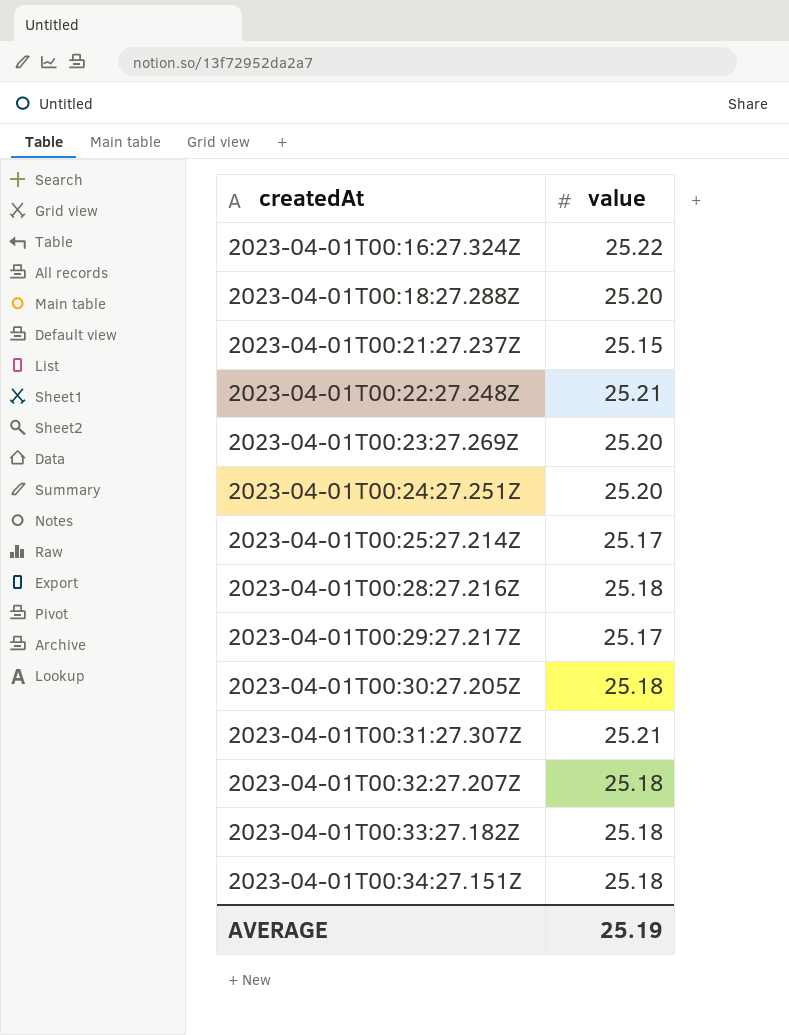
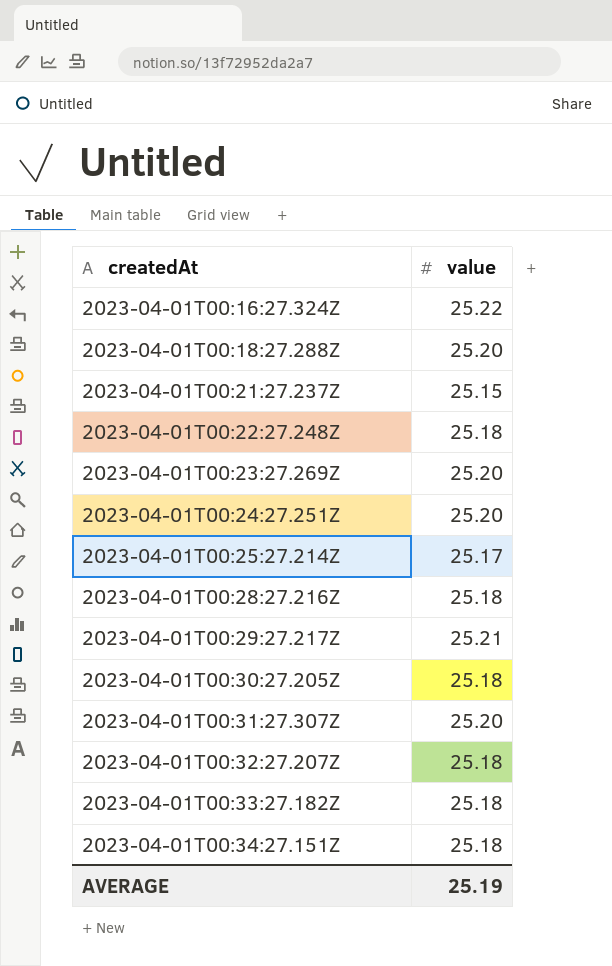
2023-04-01T00:22:27.248Z | value: 25.21 -> 25.18
2023-04-01T00:29:27.217Z | value: 25.17 -> 25.21
2023-04-01T00:31:27.307Z | value: 25.21 -> 25.20

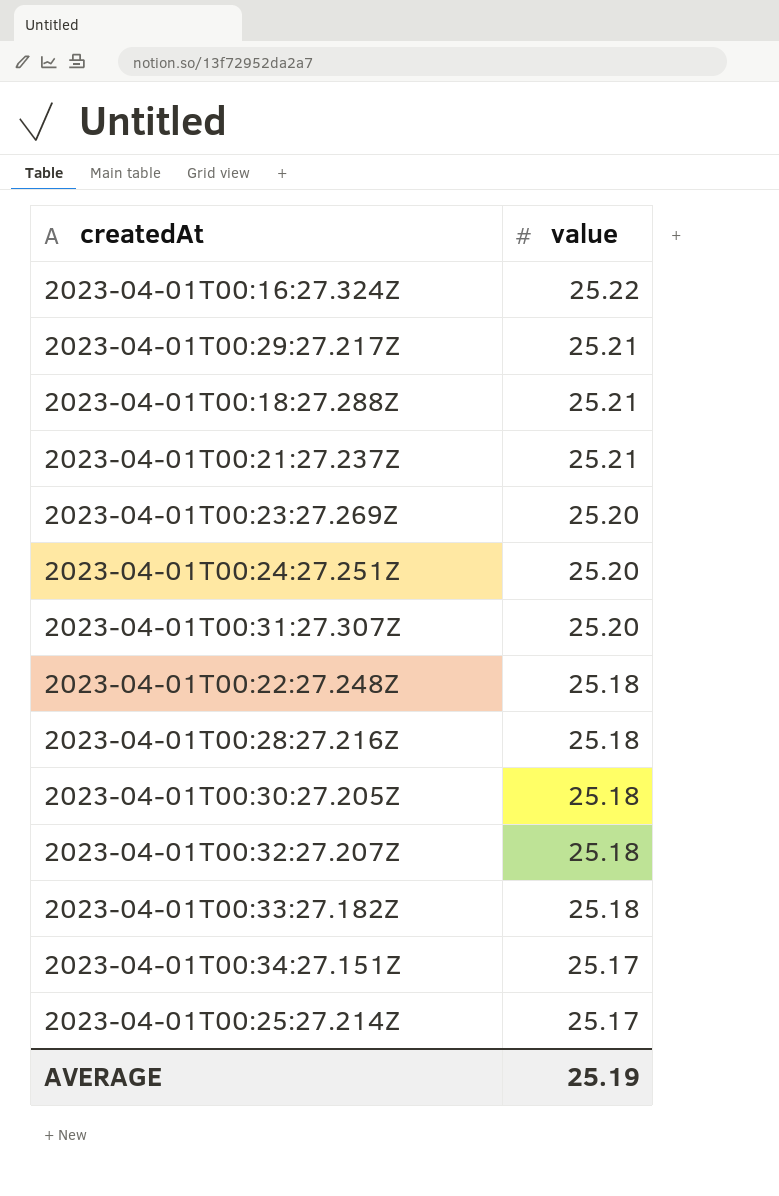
row order: createdAt ascending -> value descending
2023-04-01T00:18:27.288Z | value: 25.20 -> 25.21
2023-04-01T00:21:27.237Z | value: 25.15 -> 25.21
2023-04-01T00:34:27.151Z | value: 25.18 -> 25.17

